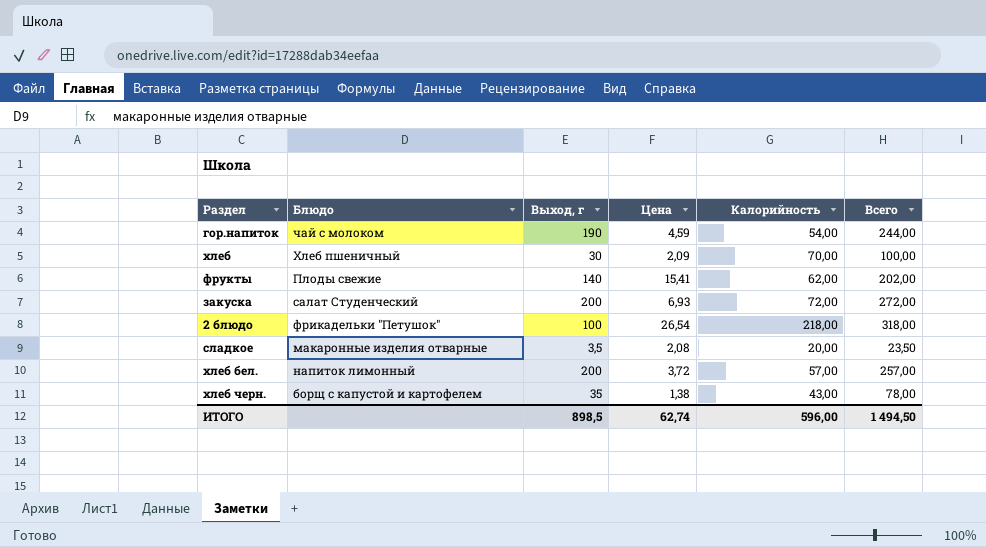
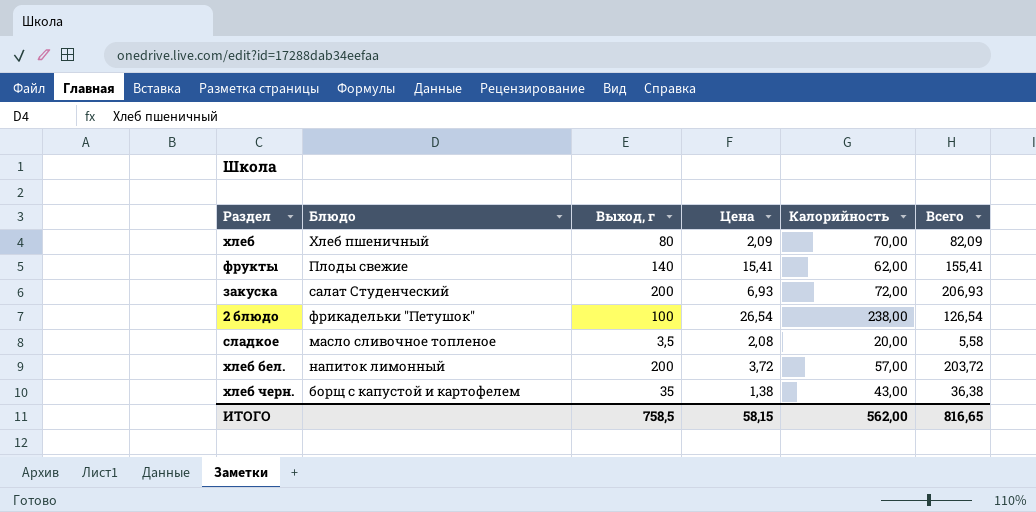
column Всего | formula: [Выход, г] + [Калорийность] -> [Выход, г] + [Цена]
row гор.напиток: чай с молоком | 190 | 4,59 | 54,00 | 244,00 -> none
хлеб | Выход, г: 30 -> 80
2 блюдо | Калорийность: 218,00 -> 238,00
сладкое | Блюдо: макаронные изделия отварные -> масло сливочное топленое
ИТОГО | Выход, г: 898,5 -> 758,5
ИТОГО | Цена: 62,74 -> 58,15
ИТОГО | Калорийность: 596,00 -> 562,00
ИТОГО | Всего: 1 494,50 -> 816,65

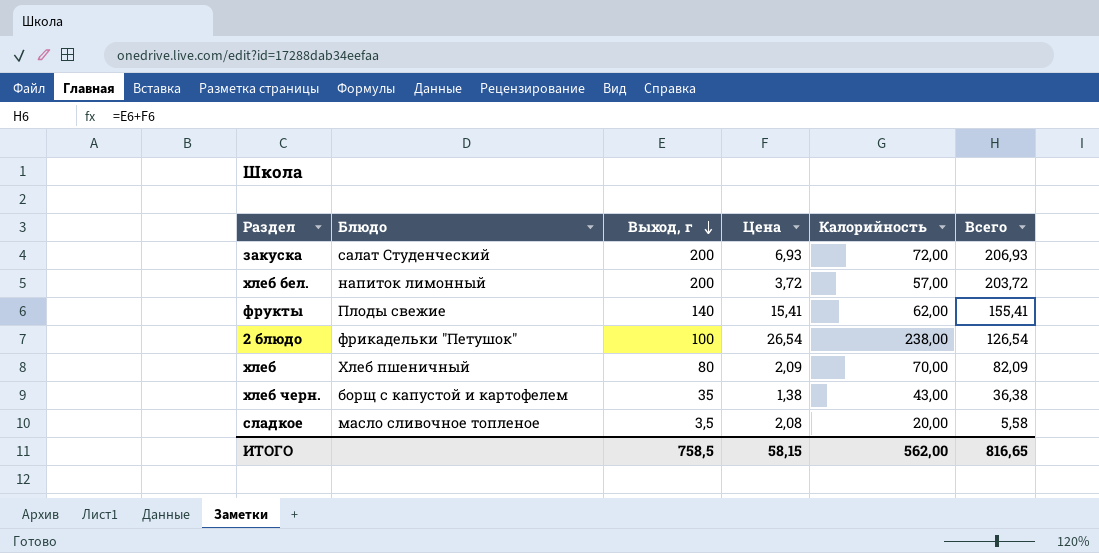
row order: none -> Выход, г descending

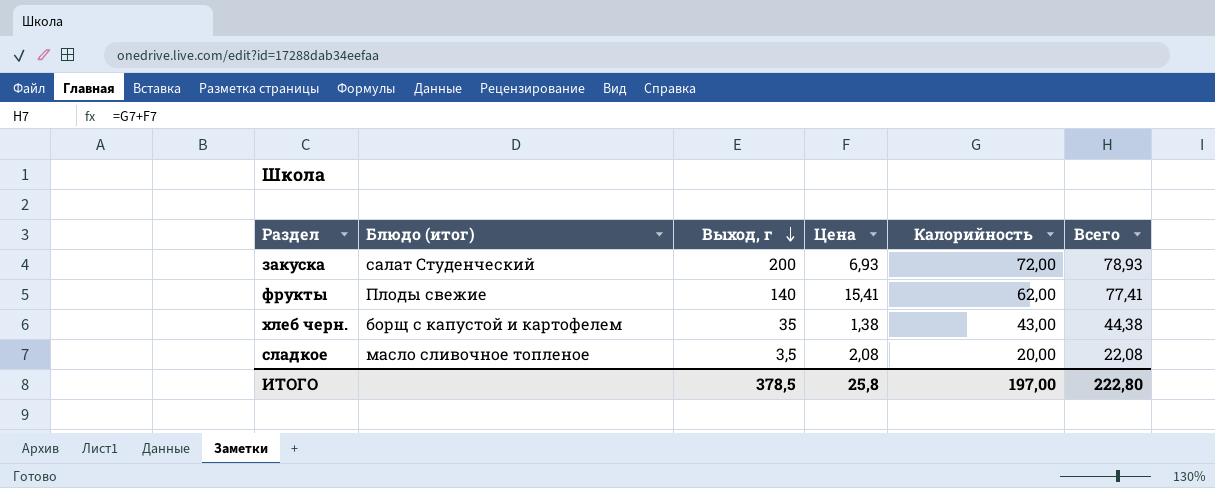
column name: Блюдо -> Блюдо (итог)
column Всего | formula: [Выход, г] + [Цена] -> [Цена] + [Калорийность]
row хлеб бел.: напиток лимонный | 200 | 3,72 | 57,00 | 203,72 -> none
row 2 блюдо: фрикадельки "Петушок" | 100 | 26,54 | 238,00 | 126,54 -> none
row хлеб: Хлеб пшеничный | 80 | 2,09 | 70,00 | 82,09 -> none
ИТОГО | Выход, г: 758,5 -> 378,5
ИТОГО | Цена: 58,15 -> 25,8
ИТОГО | Калорийность: 562,00 -> 197,00
ИТОГО | Всего: 816,65 -> 222,80

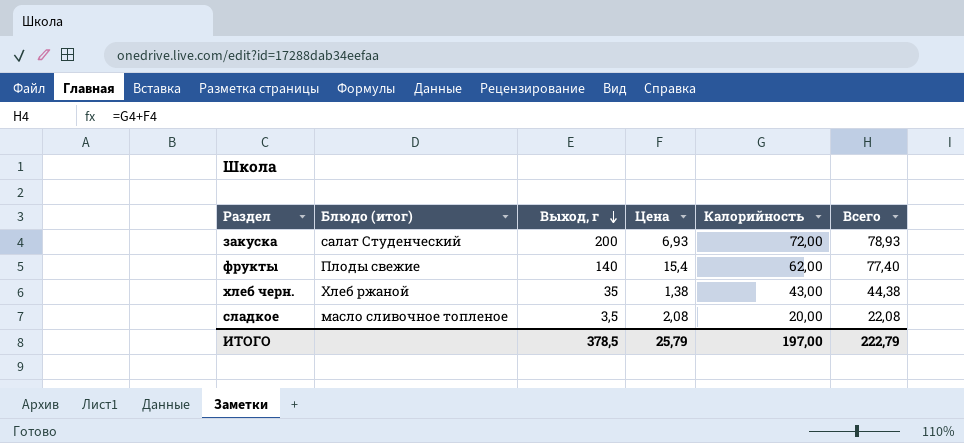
фрукты | Цена: 15,41 -> 15,4
фрукты | Всего: 77,41 -> 77,40
хлеб черн. | Блюдо (итог): борщ с капустой и картофелем -> Хлеб ржаной
ИТОГО | Цена: 25,8 -> 25,79
ИТОГО | Всего: 222,80 -> 222,79

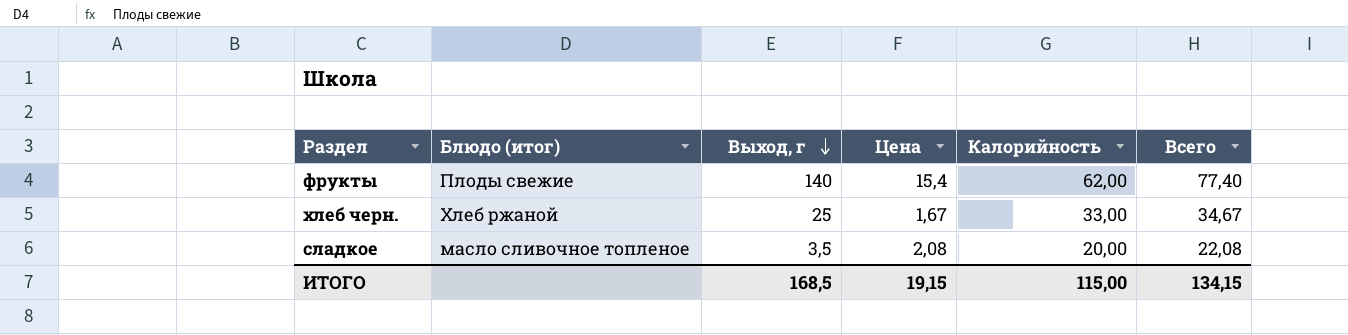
row закуска: салат Студенческий | 200 | 6,93 | 72,00 | 78,93 -> none
хлеб черн. | Выход, г: 35 -> 25
хлеб черн. | Цена: 1,38 -> 1,67
хлеб черн. | Калорийность: 43,00 -> 33,00
хлеб черн. | Всего: 44,38 -> 34,67
ИТОГО | Выход, г: 378,5 -> 168,5
ИТОГО | Цена: 25,79 -> 19,15
ИТОГО | Калорийность: 197,00 -> 115,00
ИТОГО | Всего: 222,79 -> 134,15

